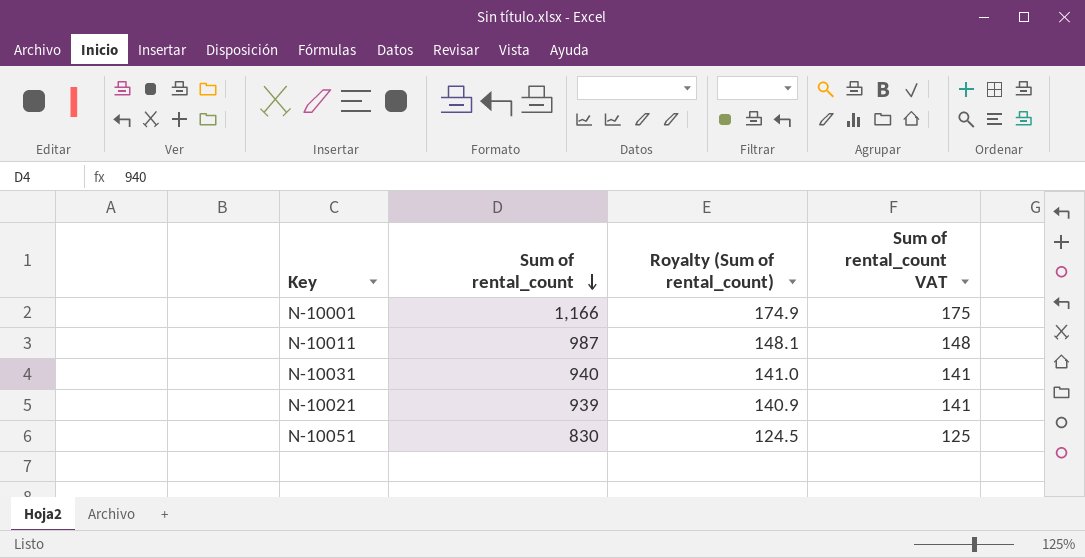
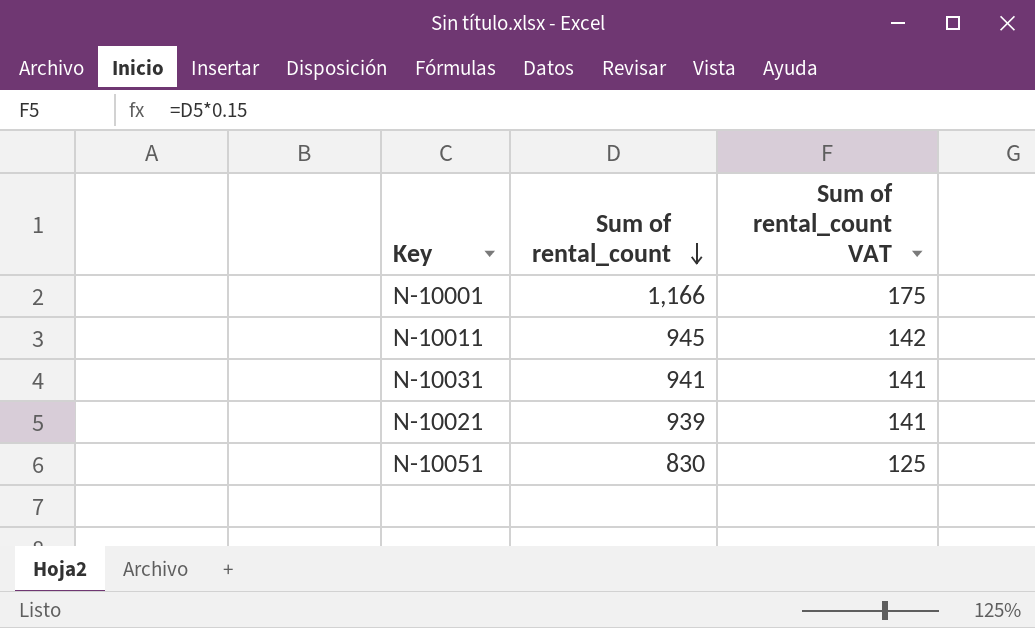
column Royalty (Sum of rental_count) | formula: [Sum of rental_count] * 0.15 -> none
N-10011 | Sum of rental_count: 987 -> 945
N-10011 | Sum of rental_count VAT: 148 -> 142
N-10031 | Sum of rental_count: 940 -> 941

